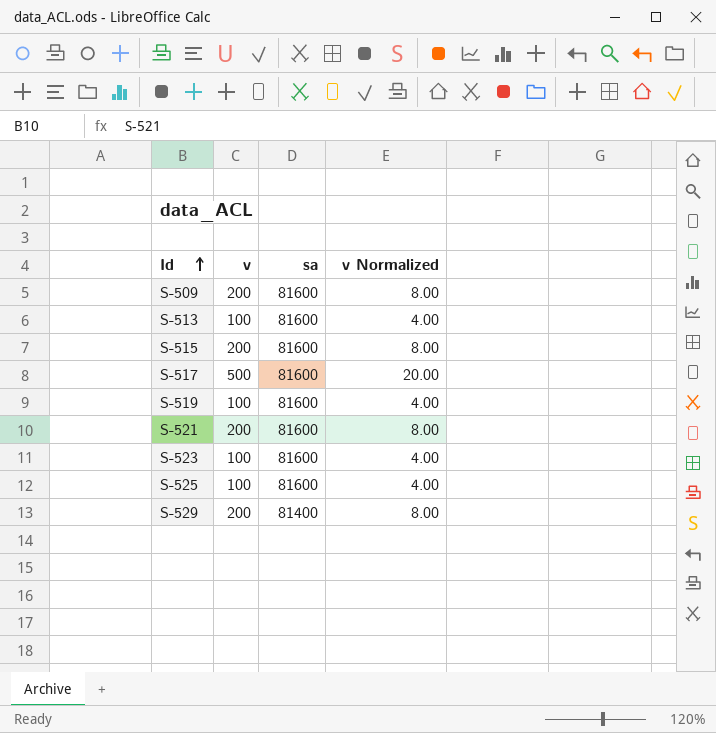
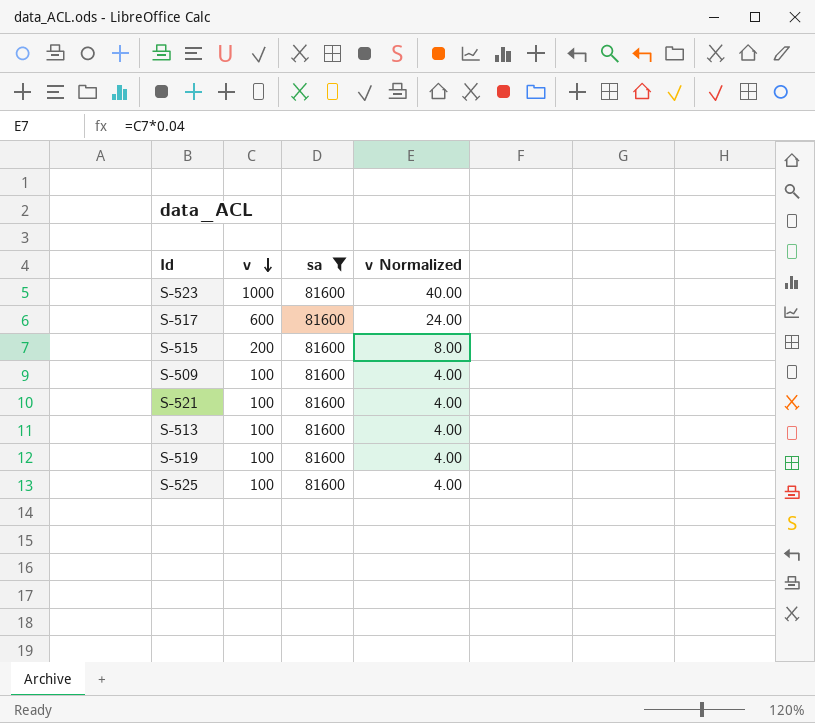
filter: none -> sa = 81600
row order: Id ascending -> v descending
S-523 | v: 100 -> 1000
S-523 | v Normalized: 4.00 -> 40.00
S-517 | v: 500 -> 600
S-517 | v Normalized: 20.00 -> 24.00
S-509 | v: 200 -> 100
S-509 | v Normalized: 8.00 -> 4.00
S-521 | v: 200 -> 100
S-521 | v Normalized: 8.00 -> 4.00

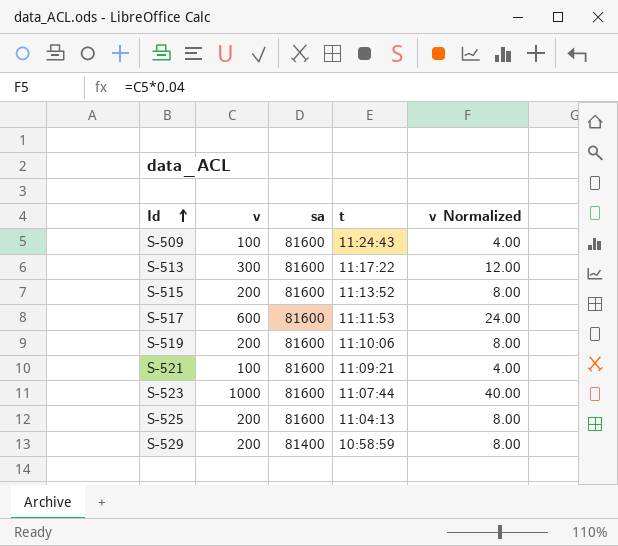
filter: sa = 81600 -> none
row order: v descending -> Id ascending
column t | position: none -> 4
S-513 | v: 100 -> 300
S-513 | v Normalized: 4.00 -> 12.00
S-519 | v: 100 -> 200
S-519 | v Normalized: 4.00 -> 8.00
S-525 | v: 100 -> 200
S-525 | v Normalized: 4.00 -> 8.00

